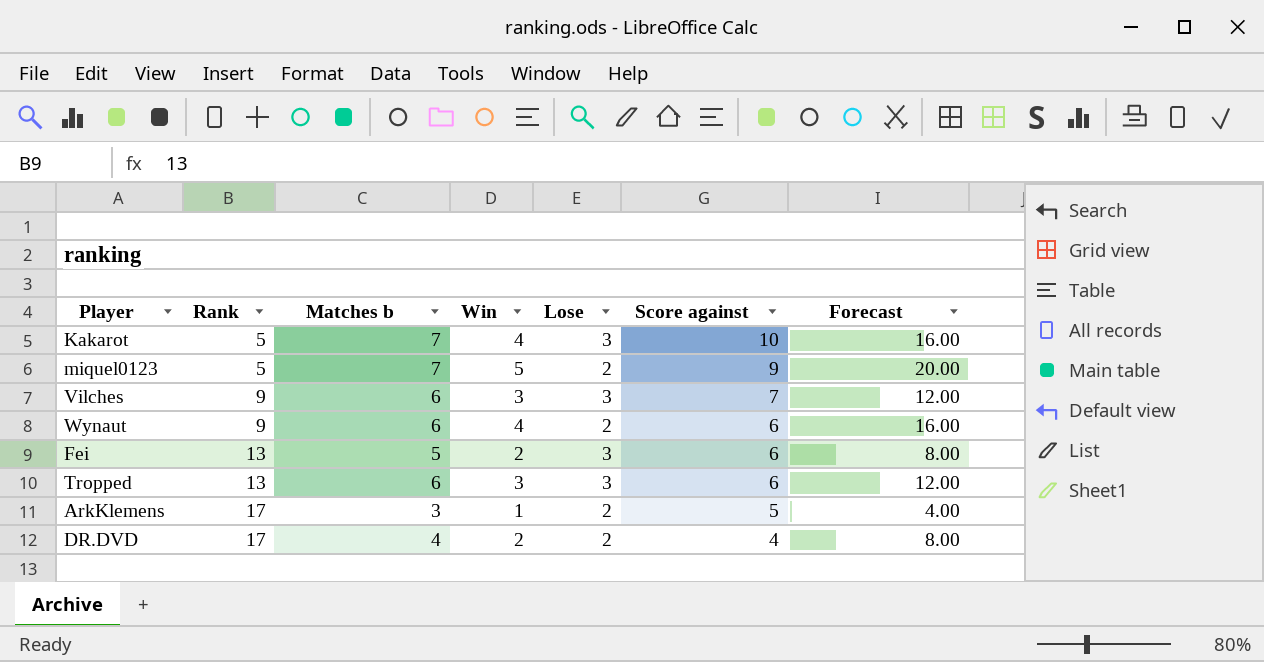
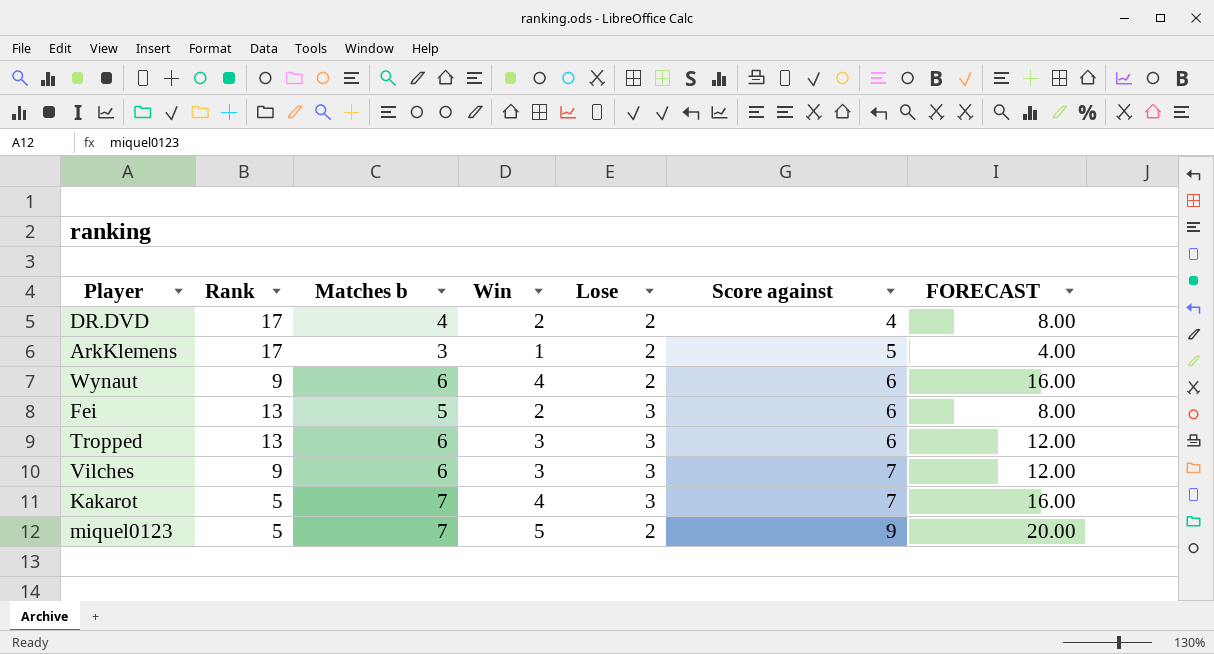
row order: Rank ascending -> Score against ascending
column name: Forecast -> FORECAST
Kakarot | Score against: 10 -> 7

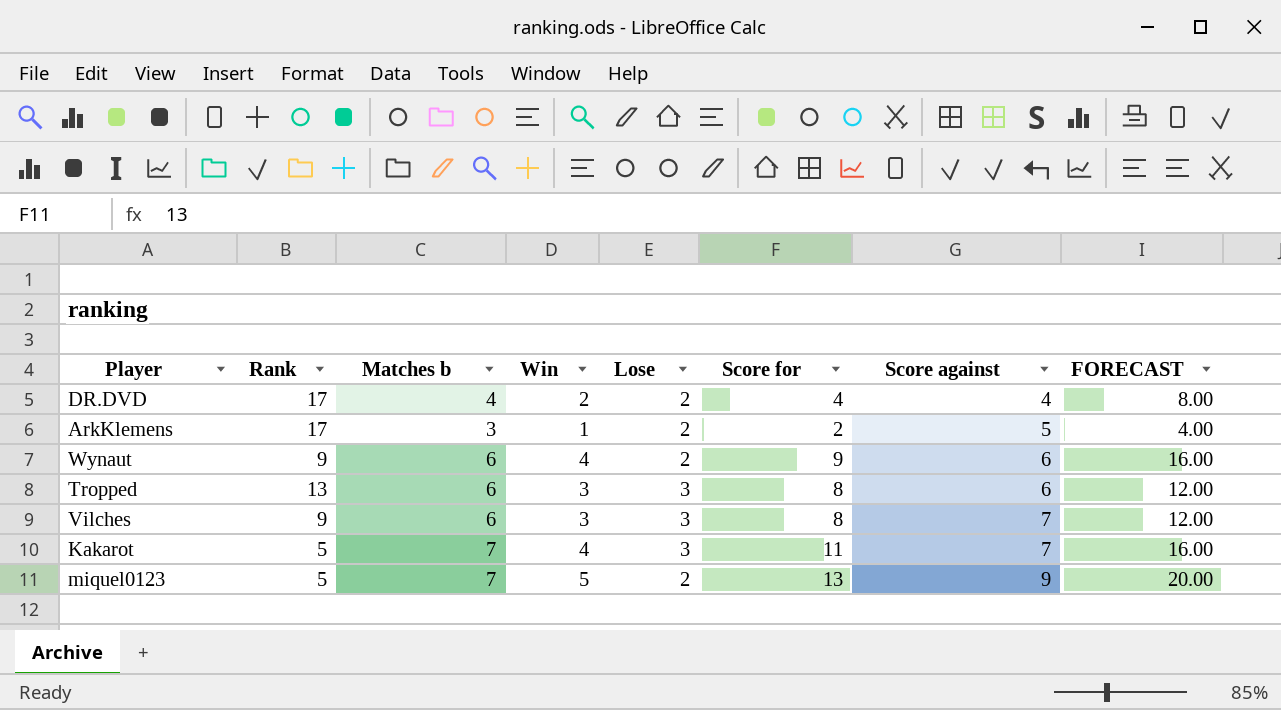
column Score for | position: none -> 6
row Fei: 13 | 5 | 2 | 3 | 6 | 8.00 -> none

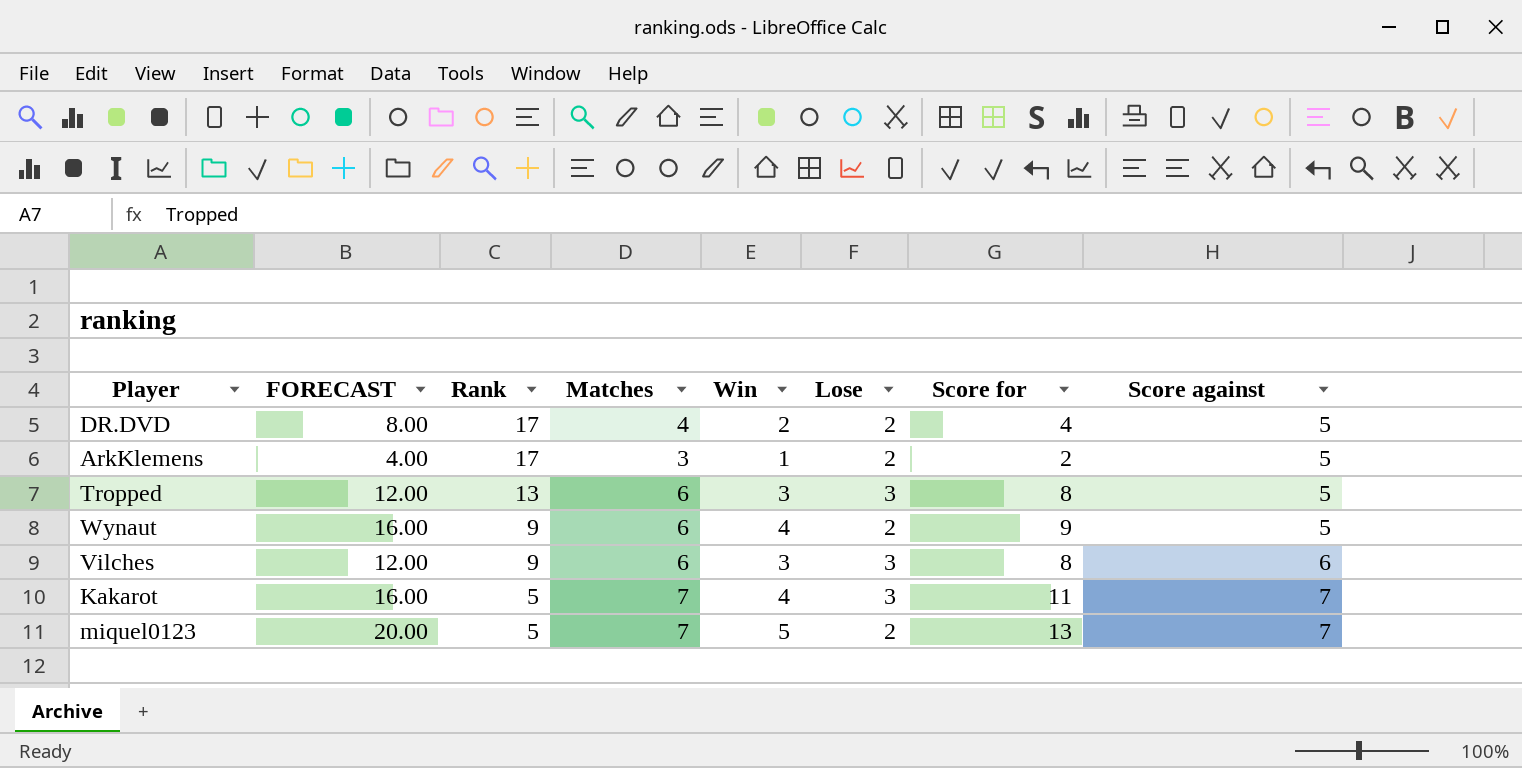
row order: Score against ascending -> Rank descending
column FORECAST | position: 8 -> 2
column name: Matches b -> Matches
DR.DVD | Score against: 4 -> 5
Tropped | Score against: 6 -> 5
Wynaut | Score against: 6 -> 5
Vilches | Score against: 7 -> 6
miquel0123 | Score against: 9 -> 7

